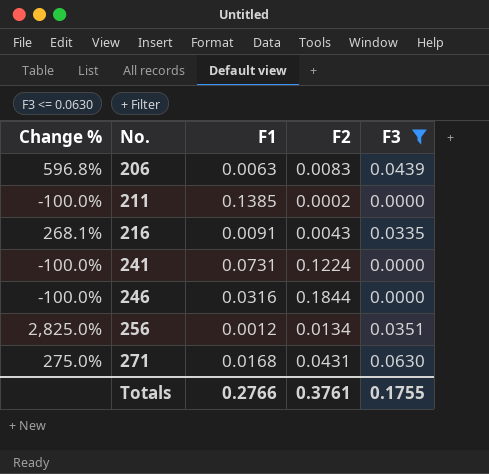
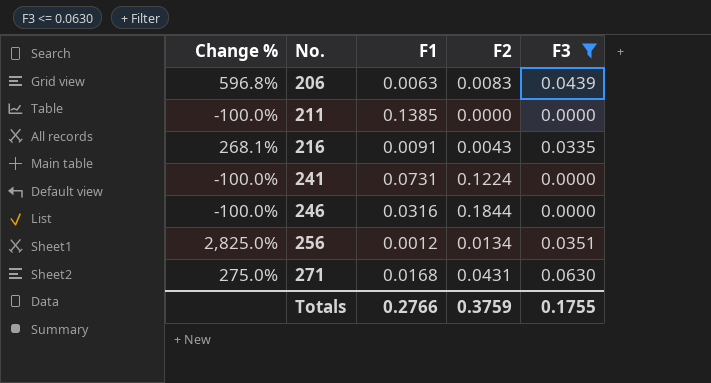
211 | F2: 0.0002 -> 0.0000
Totals | F2: 0.3761 -> 0.3759

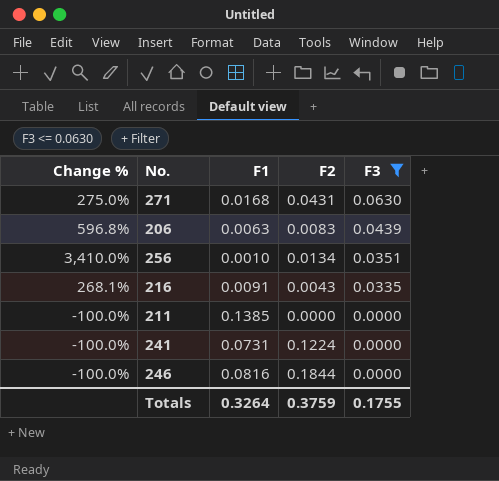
row order: No. ascending -> F3 descending
256 | Change %: 2,825.0% -> 3,410.0%
256 | F1: 0.0012 -> 0.0010
246 | F1: 0.0316 -> 0.0816
Totals | F1: 0.2766 -> 0.3264

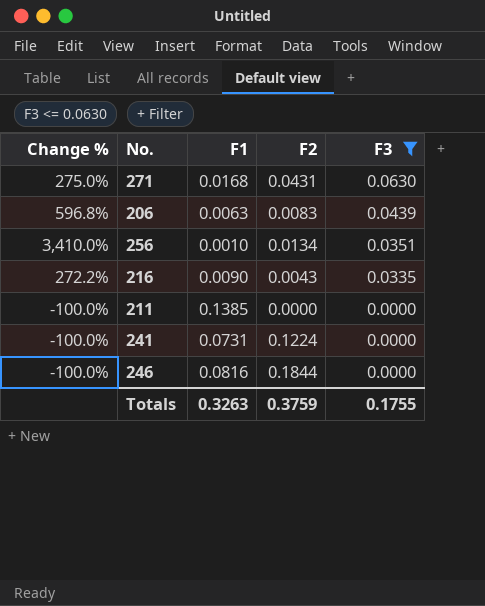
216 | Change %: 268.1% -> 272.2%
216 | F1: 0.0091 -> 0.0090
Totals | F1: 0.3264 -> 0.3263

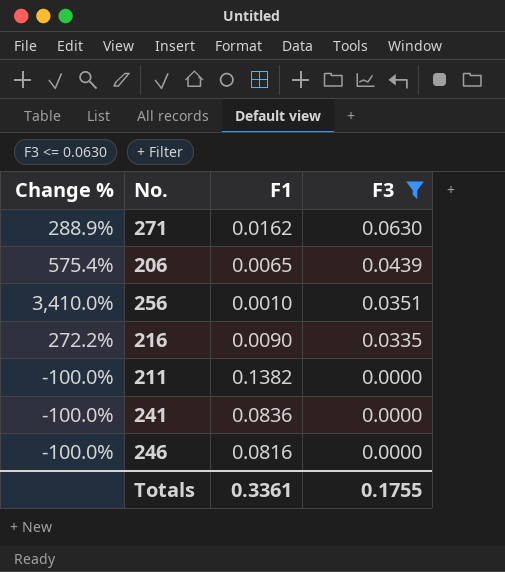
column F2 | position: 4 -> none
271 | Change %: 275.0% -> 288.9%
271 | F1: 0.0168 -> 0.0162
206 | Change %: 596.8% -> 575.4%
206 | F1: 0.0063 -> 0.0065
211 | F1: 0.1385 -> 0.1382
241 | F1: 0.0731 -> 0.0836
Totals | F1: 0.3263 -> 0.3361

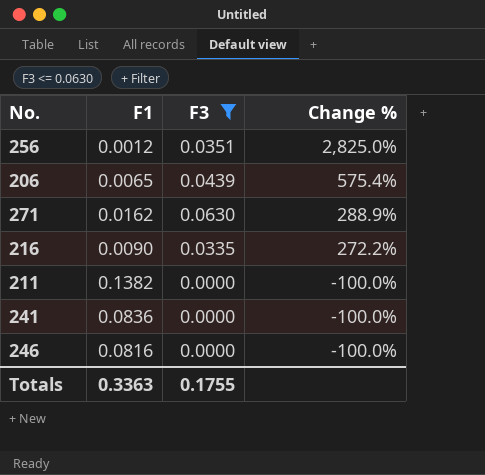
row order: F3 descending -> Change % descending
column Change % | position: 1 -> 4
256 | F1: 0.0010 -> 0.0012
256 | Change %: 3,410.0% -> 2,825.0%
Totals | F1: 0.3361 -> 0.3363

